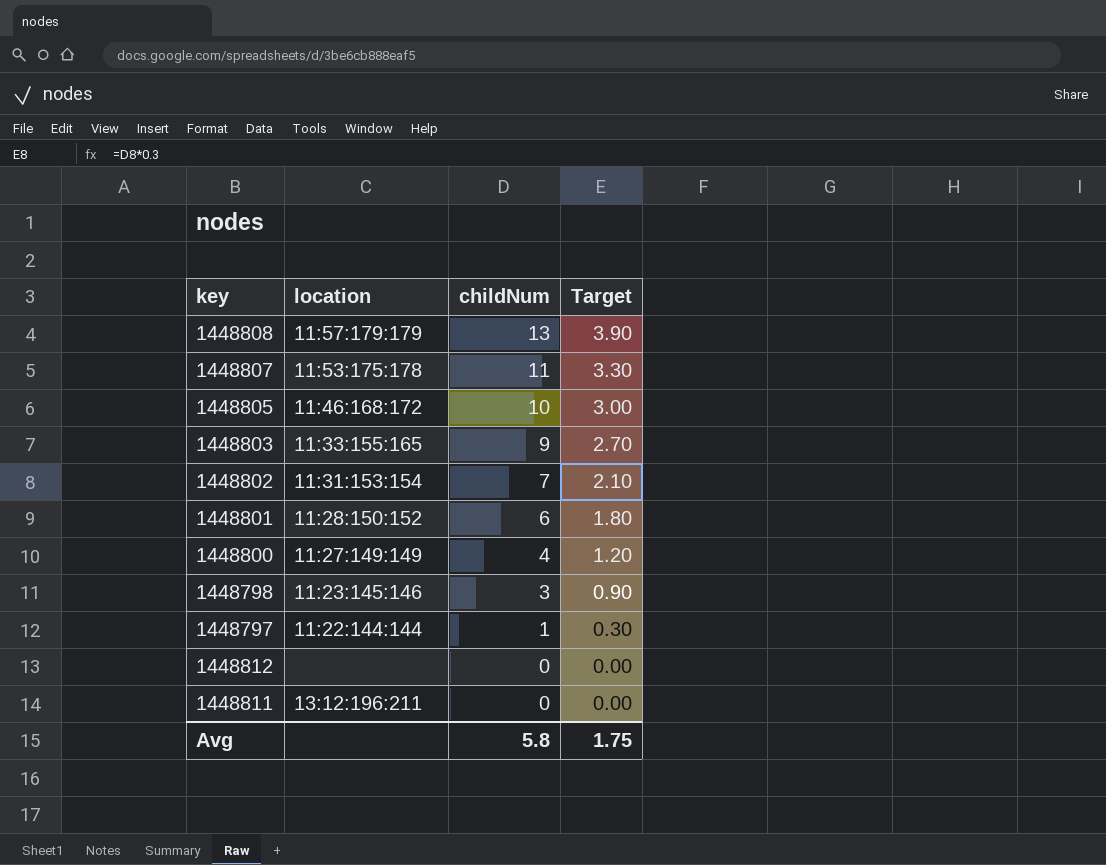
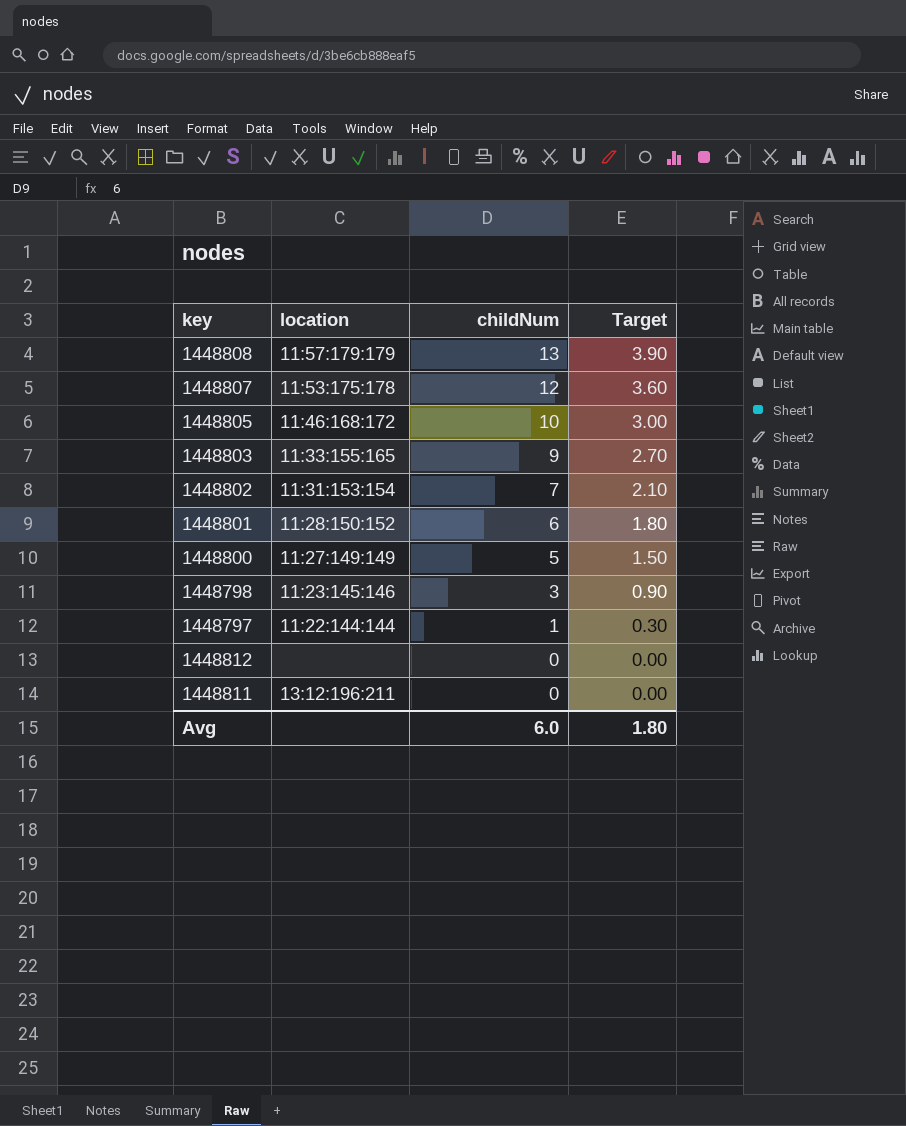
1448807 | childNum: 11 -> 12
1448807 | Target: 3.30 -> 3.60
1448800 | childNum: 4 -> 5
1448800 | Target: 1.20 -> 1.50
Avg | childNum: 5.8 -> 6.0
Avg | Target: 1.75 -> 1.80

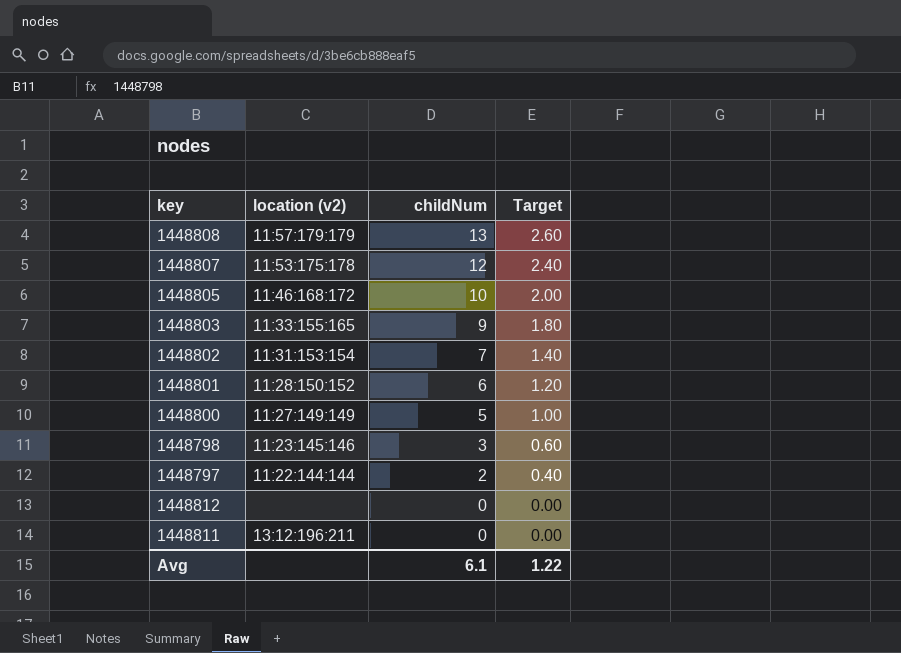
column name: location -> location (v2)
column Target | formula: [childNum] * 0.3 -> [childNum] * 0.2
1448797 | childNum: 1 -> 2
Avg | childNum: 6.0 -> 6.1
Avg | Target: 1.80 -> 1.22

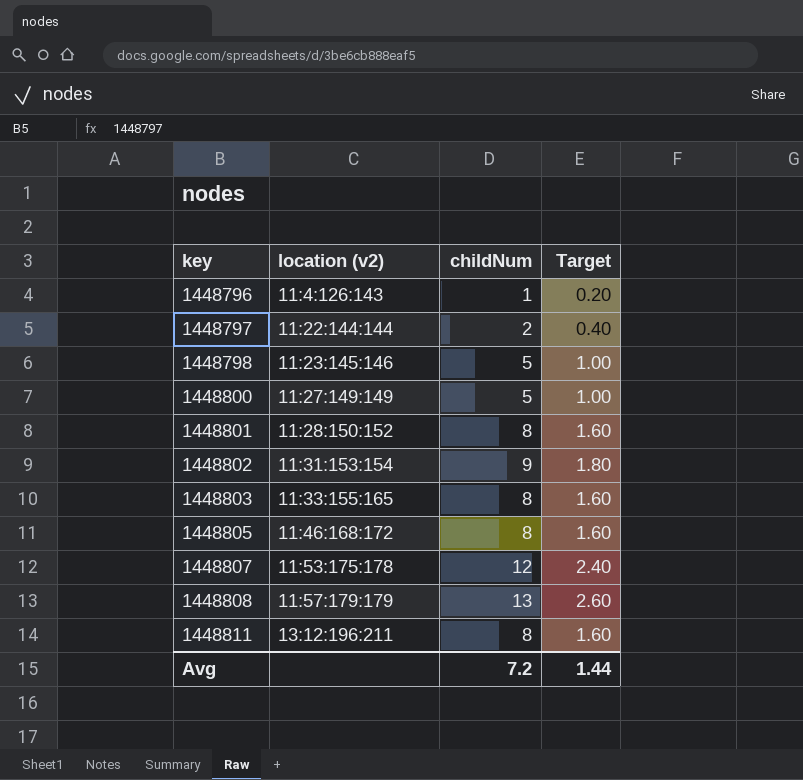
row order: childNum descending -> key ascending
row 1448812: none | 0 | 0.00 -> none
row 1448796: none -> 11:4:126:143 | 1 | 0.20
1448798 | childNum: 3 -> 5
1448798 | Target: 0.60 -> 1.00
1448801 | childNum: 6 -> 8
1448801 | Target: 1.20 -> 1.60
1448802 | childNum: 7 -> 9
1448802 | Target: 1.40 -> 1.80
1448803 | childNum: 9 -> 8
1448803 | Target: 1.80 -> 1.60
1448805 | childNum: 10 -> 8
1448805 | Target: 2.00 -> 1.60
1448811 | childNum: 0 -> 8
1448811 | Target: 0.00 -> 1.60
Avg | childNum: 6.1 -> 7.2
Avg | Target: 1.22 -> 1.44

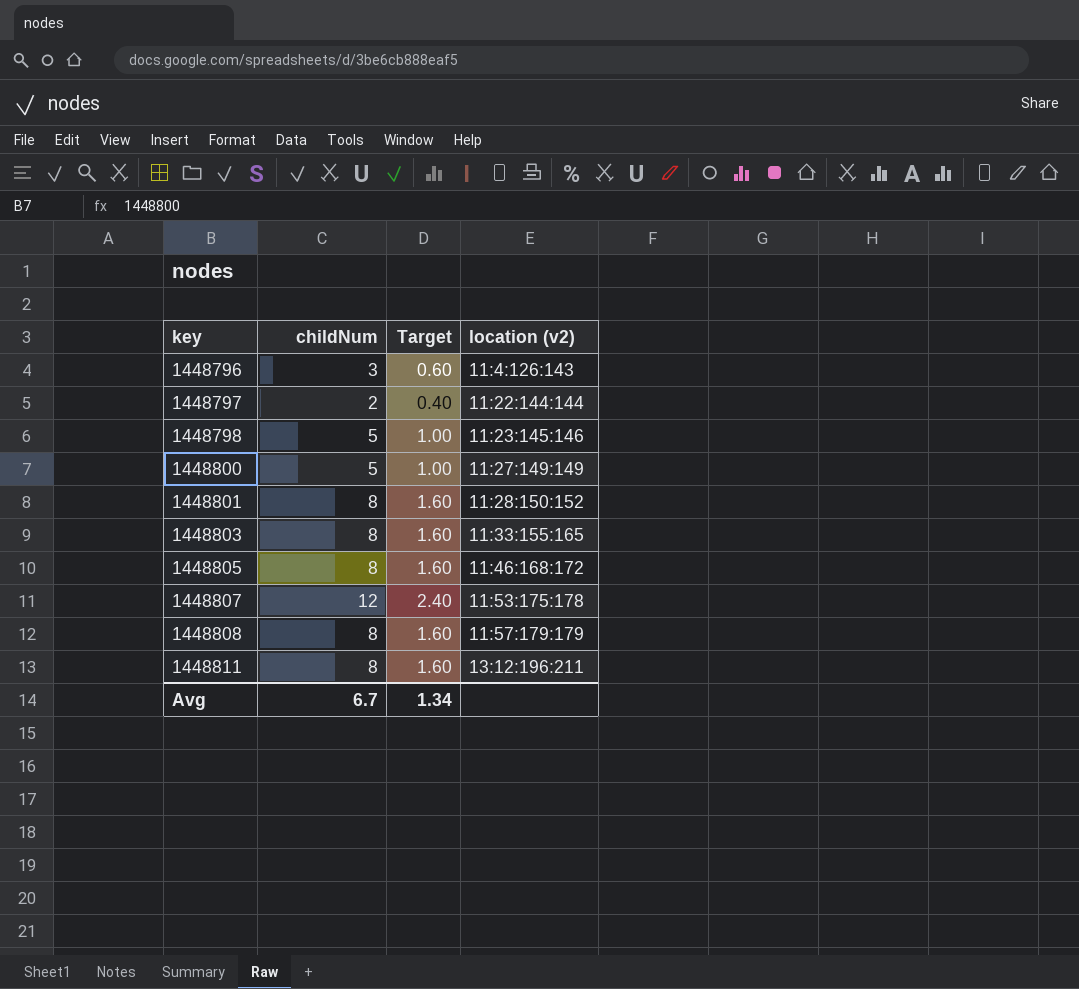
column location (v2) | position: 2 -> 4
row 1448802: 11:31:153:154 | 9 | 1.80 -> none
1448796 | childNum: 1 -> 3
1448796 | Target: 0.20 -> 0.60
1448808 | childNum: 13 -> 8
1448808 | Target: 2.60 -> 1.60
Avg | childNum: 7.2 -> 6.7
Avg | Target: 1.44 -> 1.34

